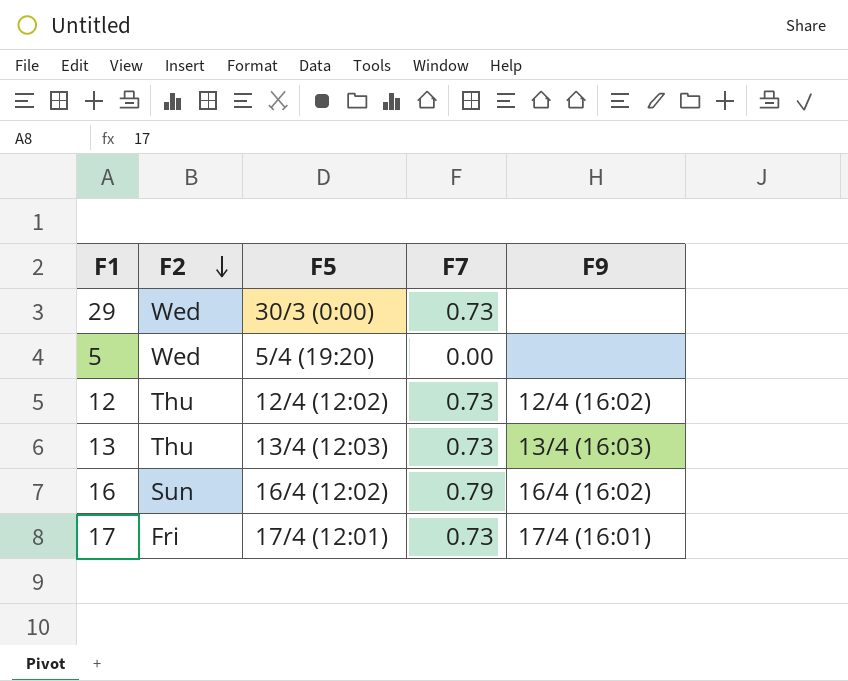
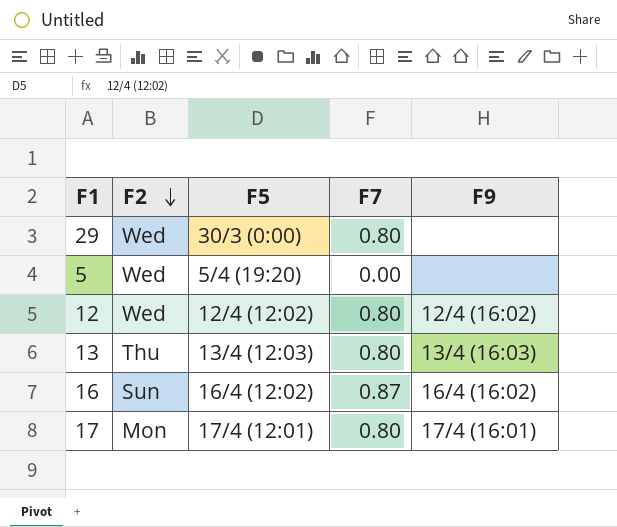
29 | F7: 0.73 -> 0.80
12 | F2: Thu -> Wed
12 | F7: 0.73 -> 0.80
13 | F7: 0.73 -> 0.80
16 | F7: 0.79 -> 0.87
17 | F2: Fri -> Mon
17 | F7: 0.73 -> 0.80

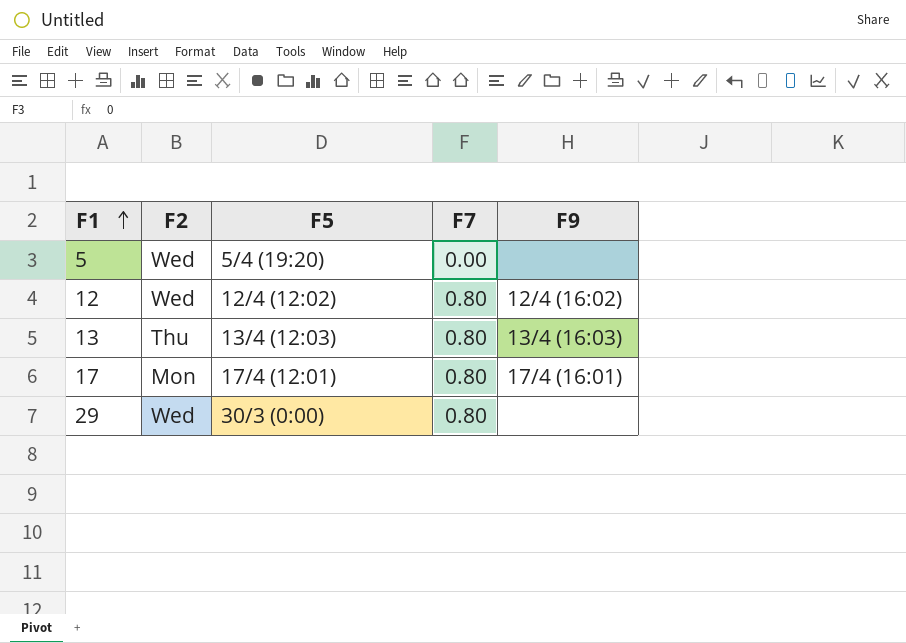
row order: F2 descending -> F1 ascending
row 16: Sun | 16/4 (12:02) | 0.87 | 16/4 (16:02) -> none

